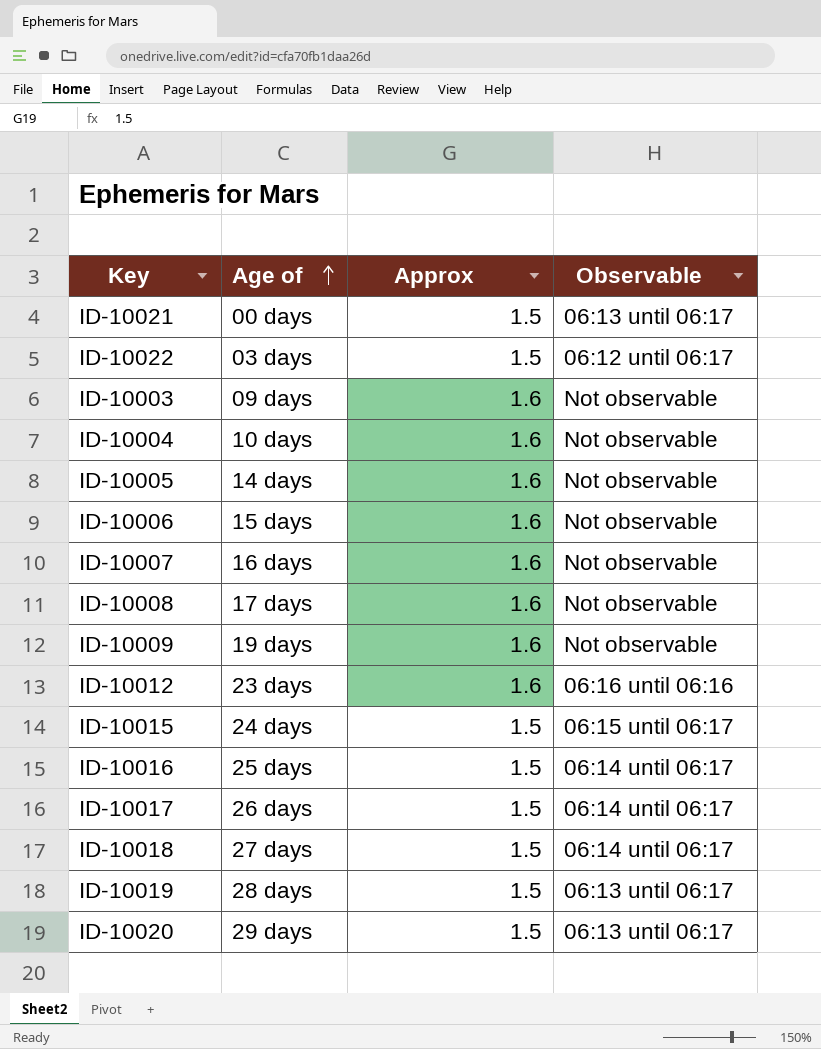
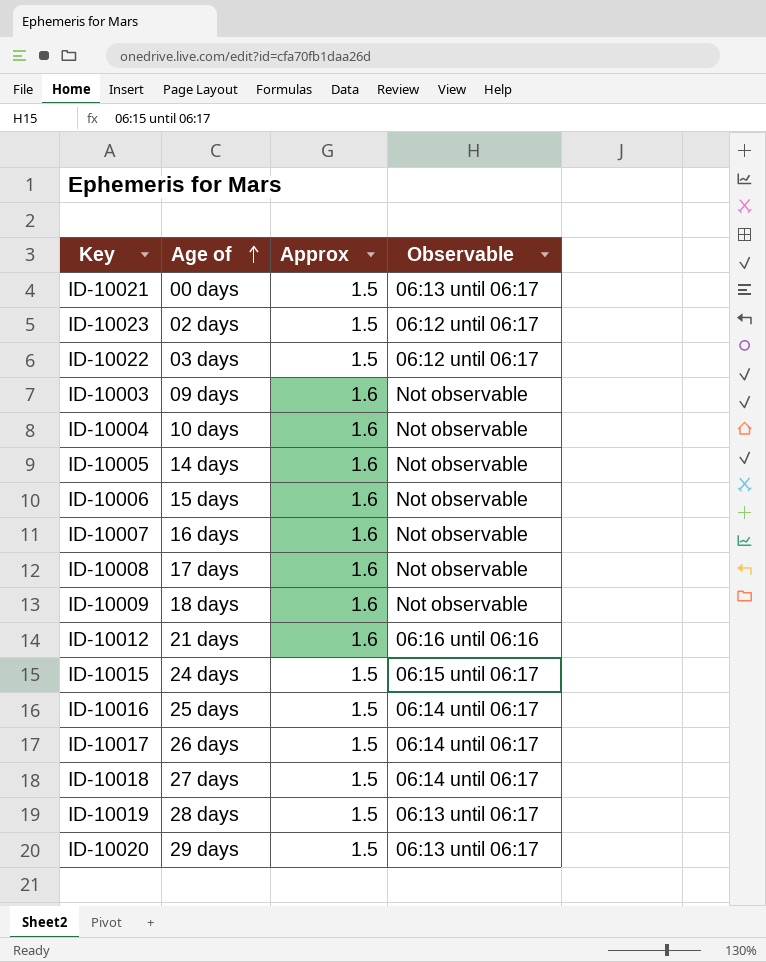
row ID-10023: none -> 02 days | 1.5 | 06:12 until 06:17
ID-10009 | Age of: 19 days -> 18 days
ID-10012 | Age of: 23 days -> 21 days

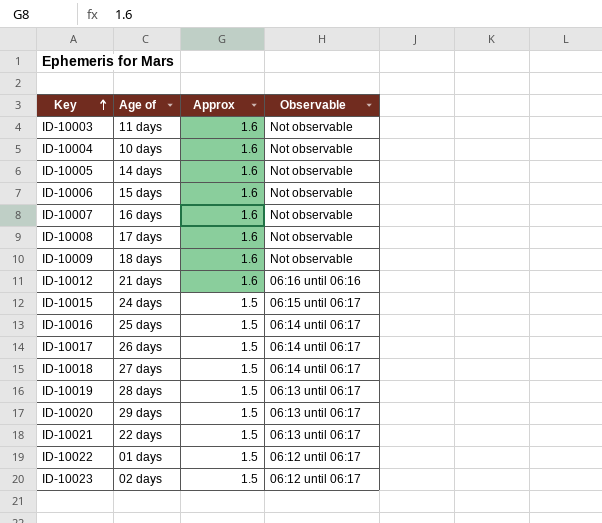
row order: Age of ascending -> Key ascending
ID-10003 | Age of: 09 days -> 11 days
ID-10021 | Age of: 00 days -> 22 days
ID-10022 | Age of: 03 days -> 01 days

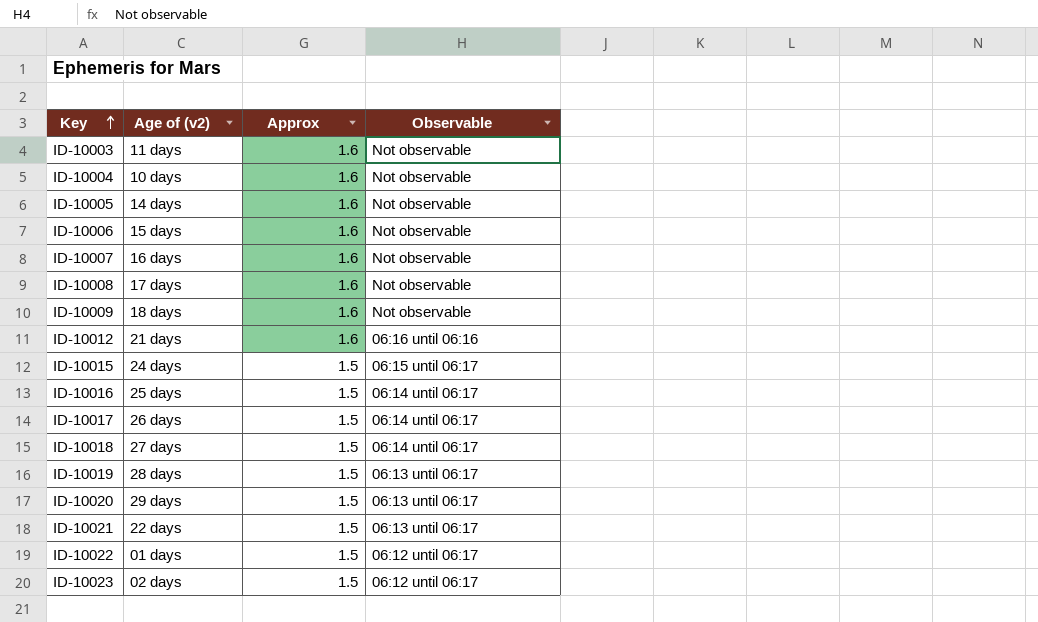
column name: Age of -> Age of (v2)

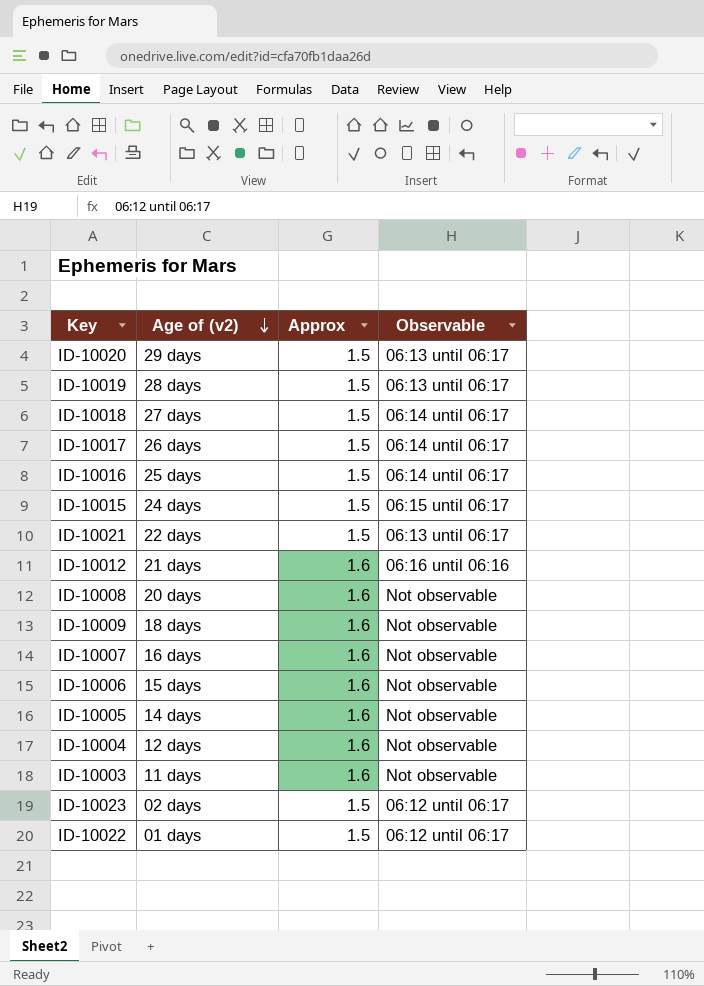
row order: Key ascending -> Age of (v2) descending
ID-10008 | Age of (v2): 17 days -> 20 days
ID-10004 | Age of (v2): 10 days -> 12 days

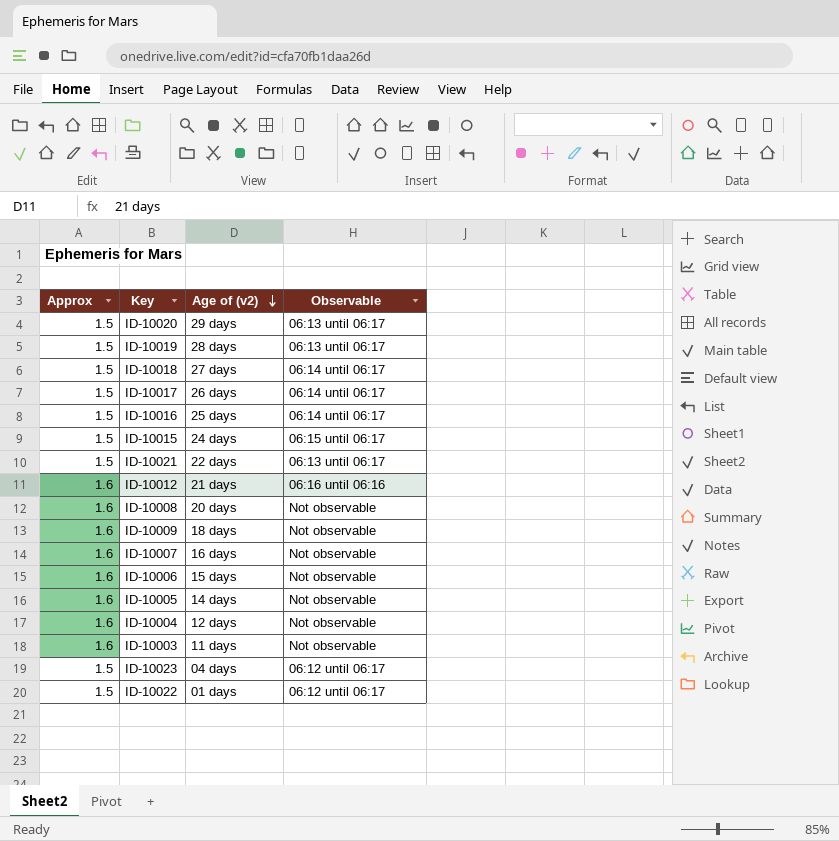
column Approx | position: 3 -> 1
ID-10023 | Age of (v2): 02 days -> 04 days

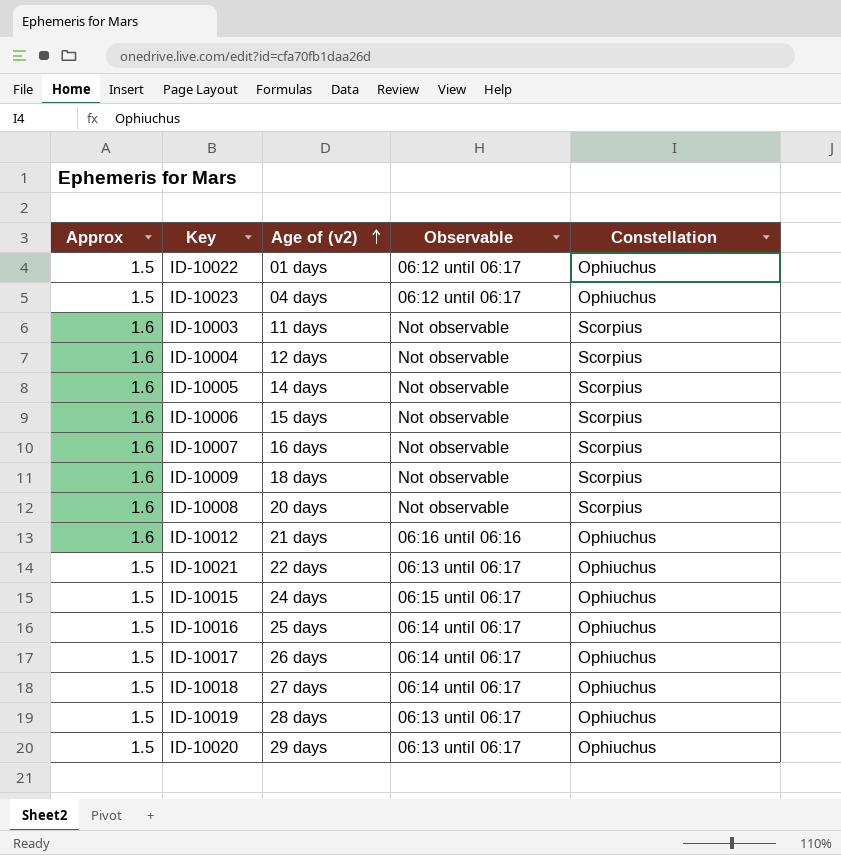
row order: Age of (v2) descending -> Age of (v2) ascending
column Constellation | position: none -> 5

